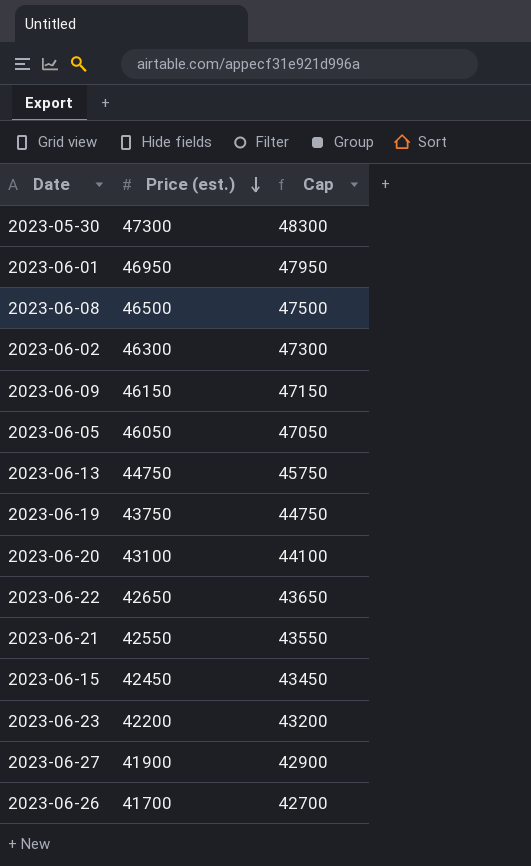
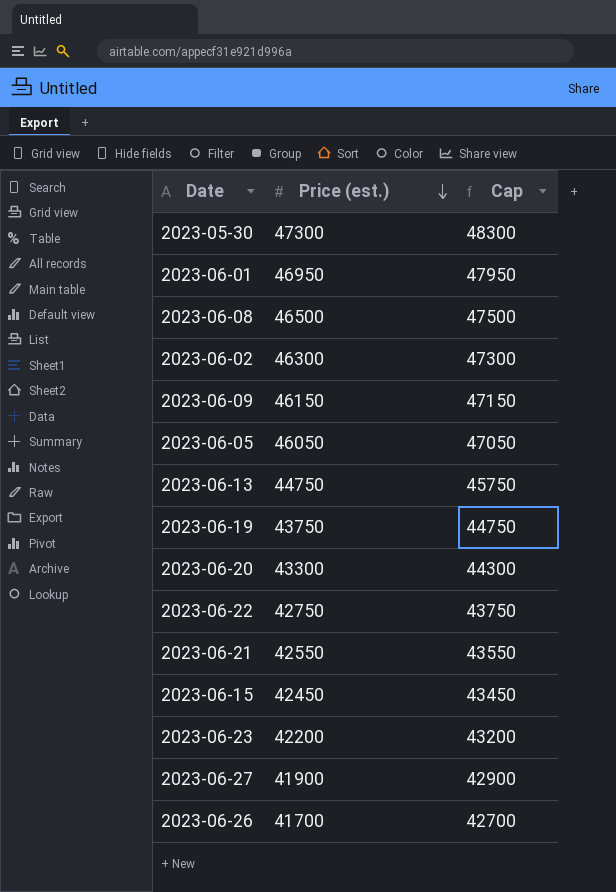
2023-06-20 | Price (est.): 43100 -> 43300
2023-06-20 | Cap: 44100 -> 44300
2023-06-22 | Price (est.): 42650 -> 42750
2023-06-22 | Cap: 43650 -> 43750

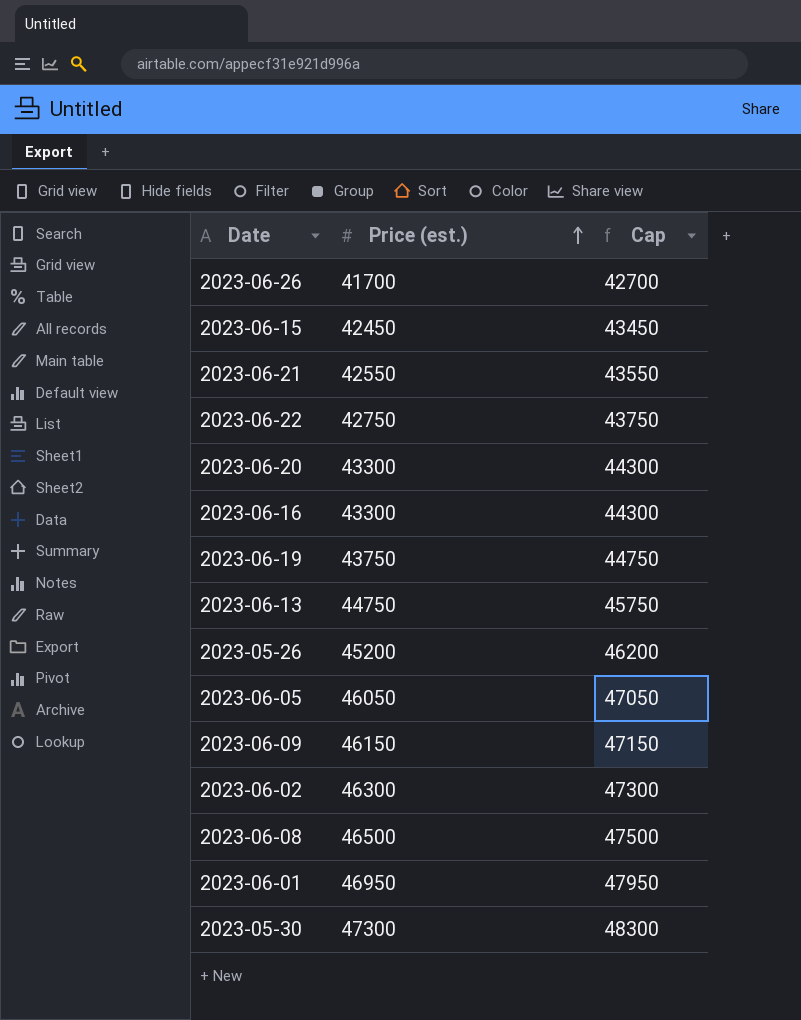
row order: Price (est.) descending -> Price (est.) ascending
row 2023-06-23: 42200 | 43200 -> none
row 2023-06-27: 41900 | 42900 -> none
row 2023-06-16: none -> 43300 | 44300
row 2023-05-26: none -> 45200 | 46200

